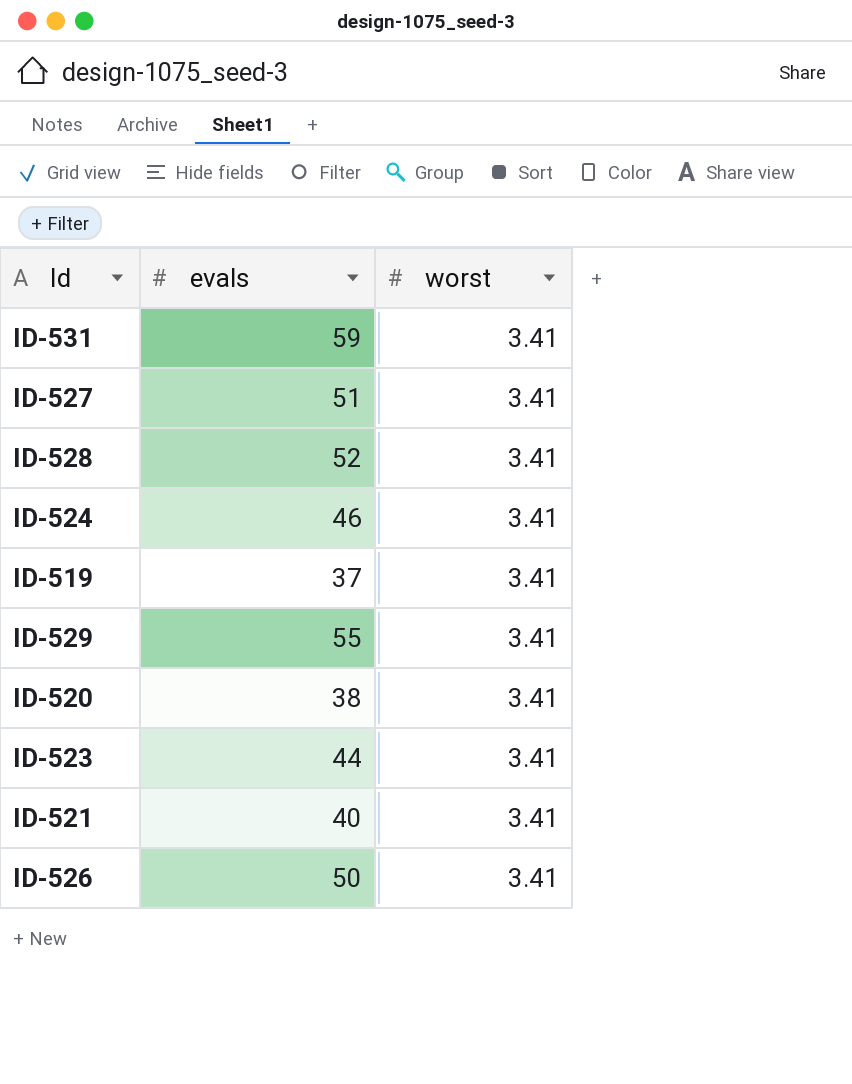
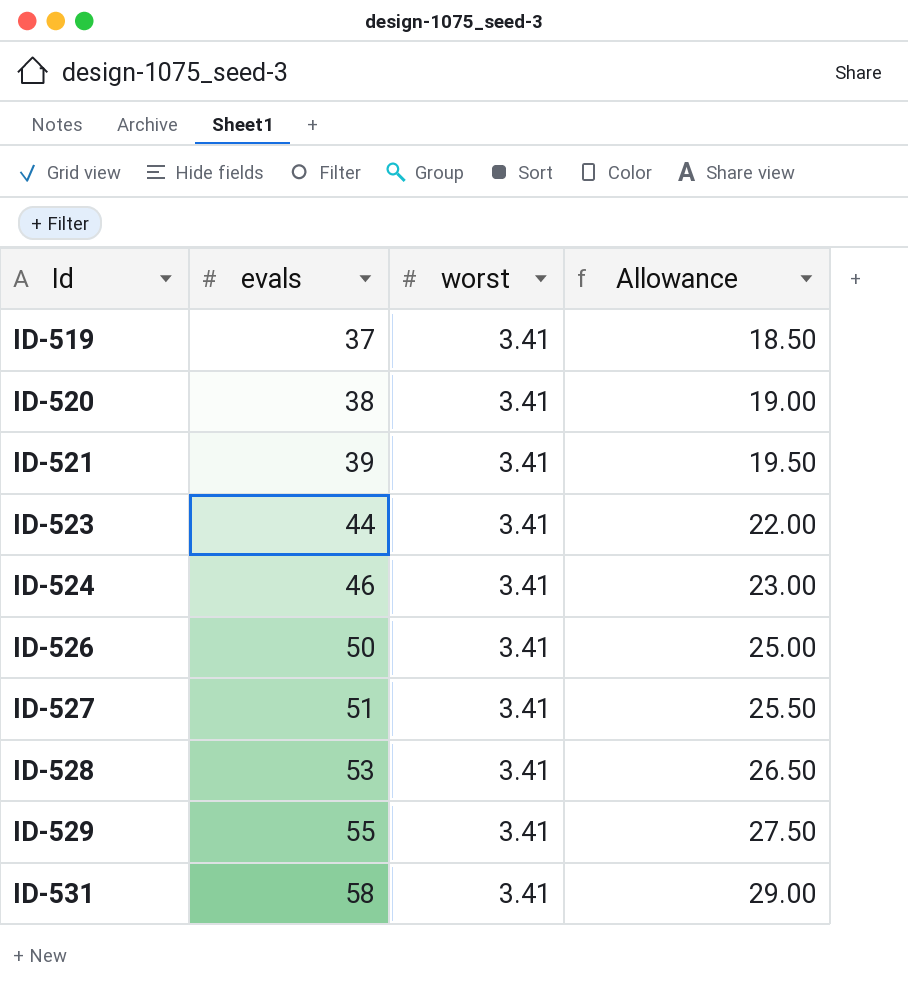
row order: none -> Id ascending
column Allowance | formula: none -> [evals] * 0.5
ID-521 | evals: 40 -> 39
ID-528 | evals: 52 -> 53
ID-531 | evals: 59 -> 58

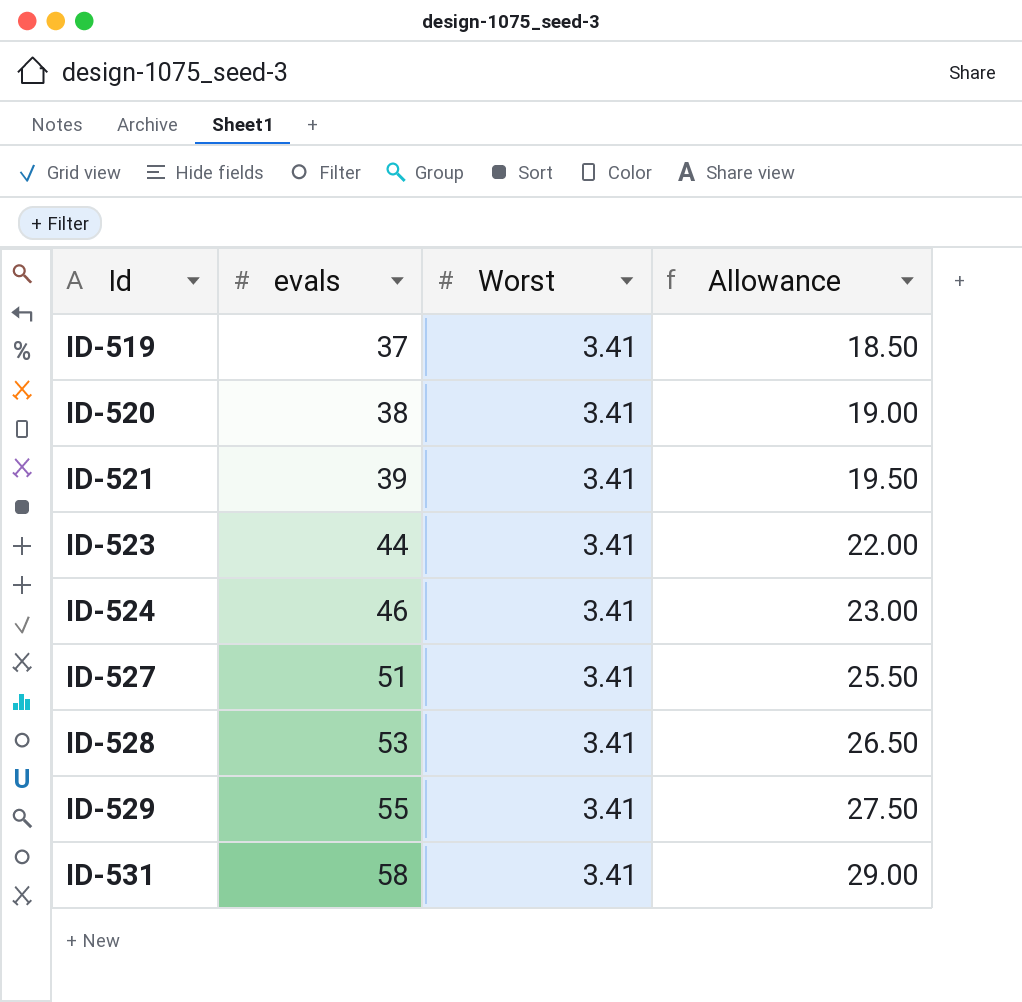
column name: worst -> Worst
row ID-526: 50 | 3.41 | 25.00 -> none

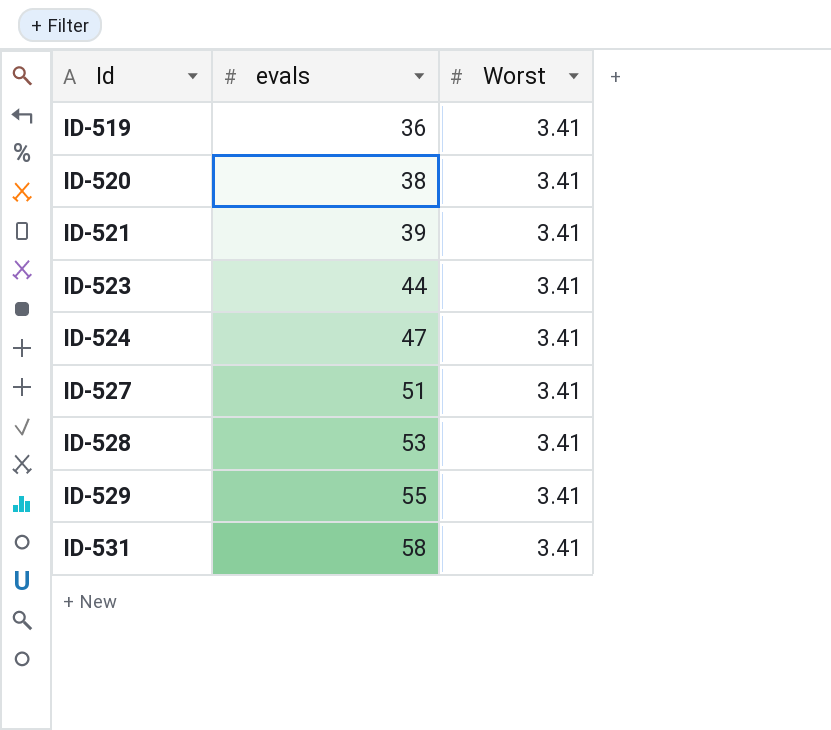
column Allowance | formula: [evals] * 0.5 -> none
ID-519 | evals: 37 -> 36
ID-524 | evals: 46 -> 47

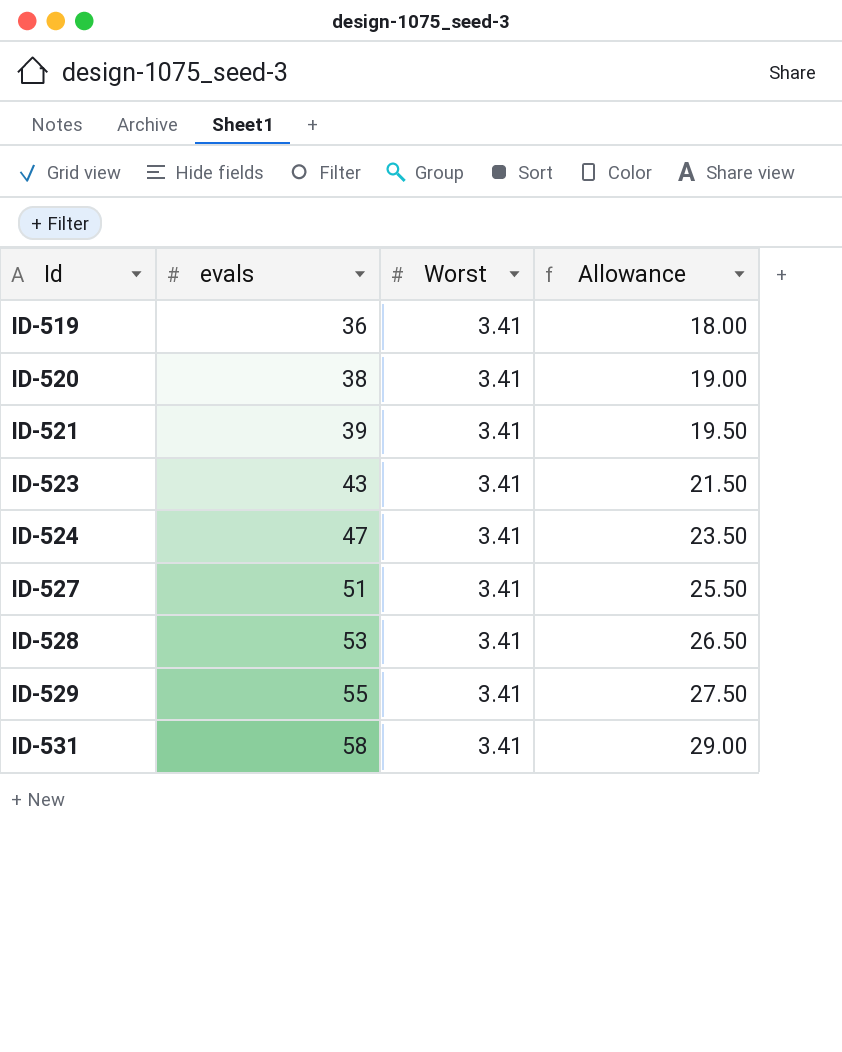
column Allowance | formula: none -> [evals] * 0.5
ID-523 | evals: 44 -> 43

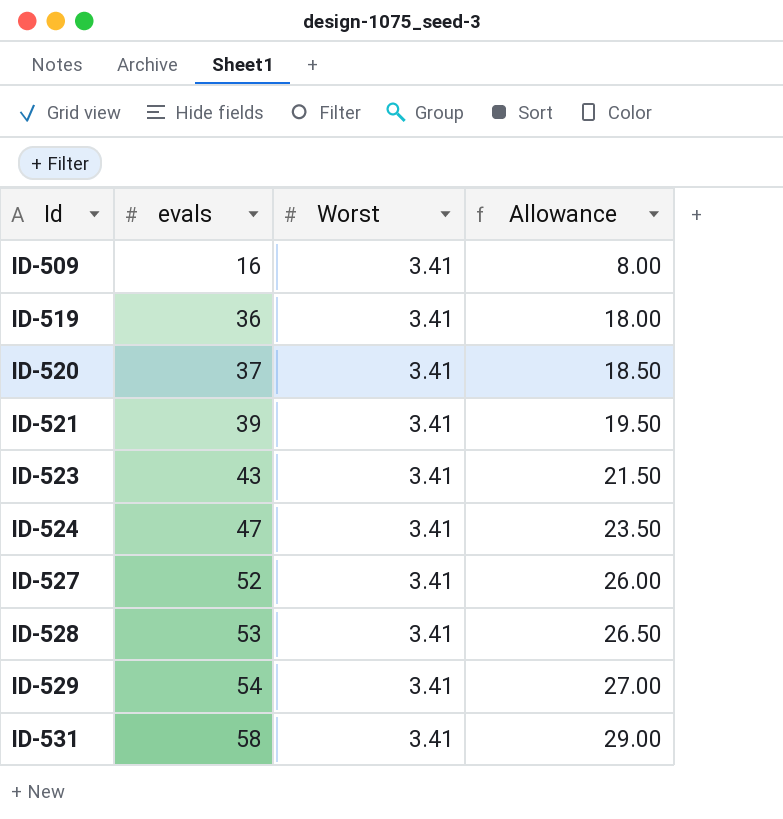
row ID-509: none -> 16 | 3.41 | 8.00
ID-520 | evals: 38 -> 37
ID-520 | Allowance: 19.00 -> 18.50
ID-527 | evals: 51 -> 52
ID-527 | Allowance: 25.50 -> 26.00
ID-529 | evals: 55 -> 54
ID-529 | Allowance: 27.50 -> 27.00

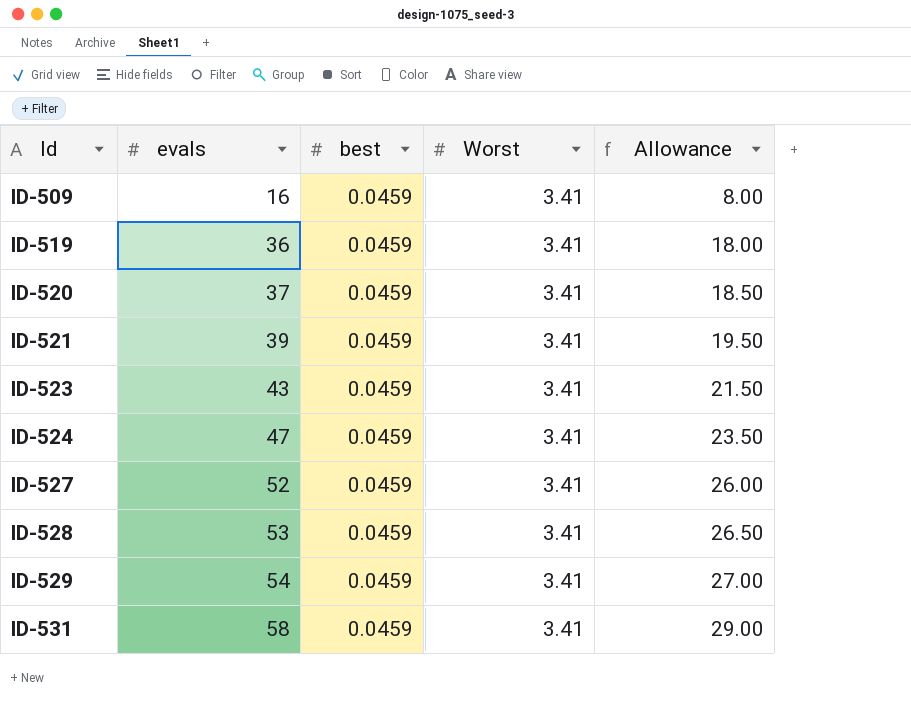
column best | position: none -> 3

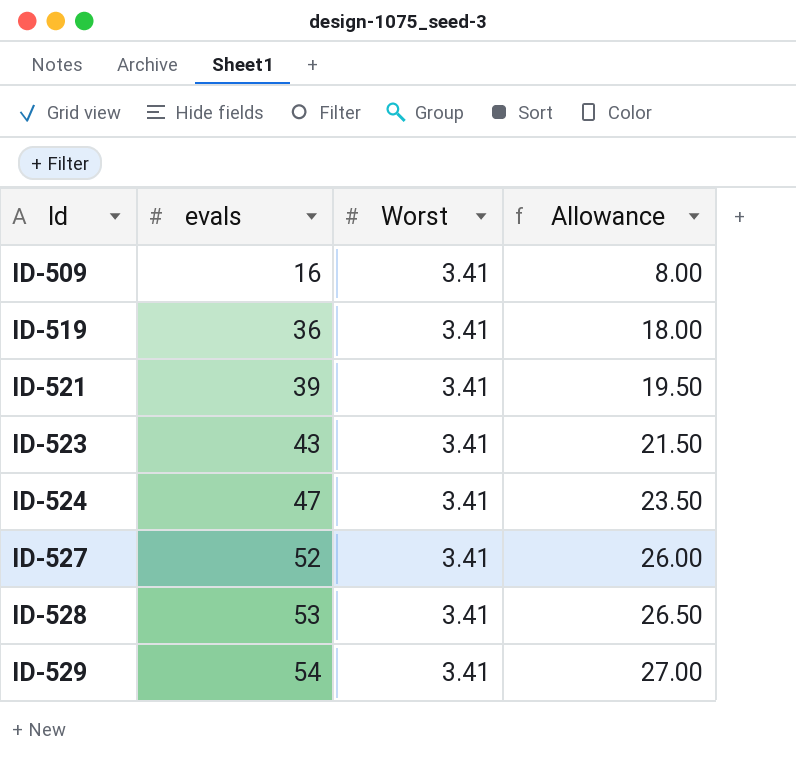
column best | position: 3 -> none
row ID-520: 37 | 0.0459 | 3.41 | 18.50 -> none
row ID-531: 58 | 0.0459 | 3.41 | 29.00 -> none

